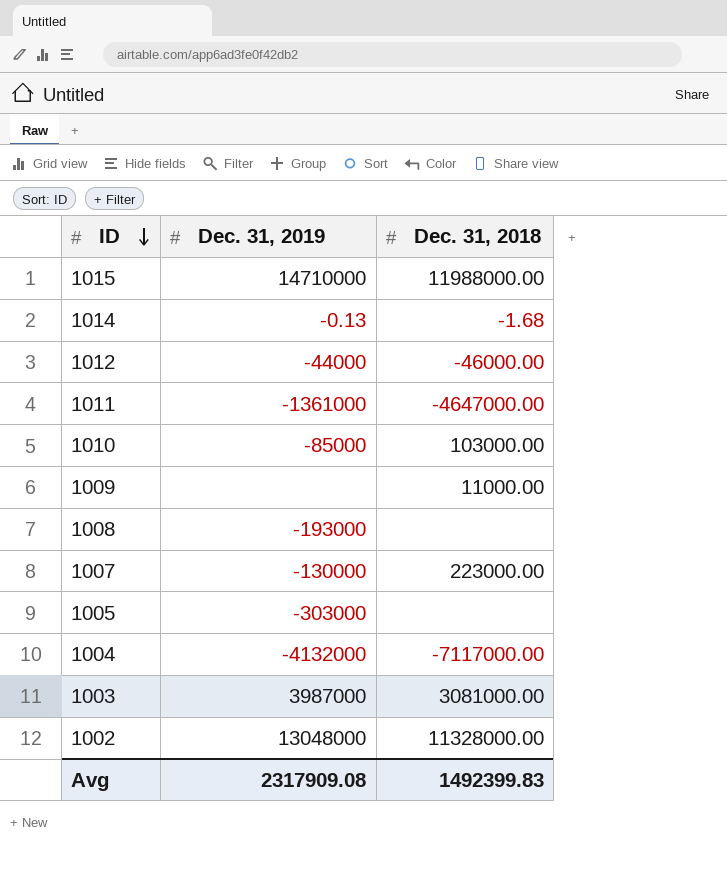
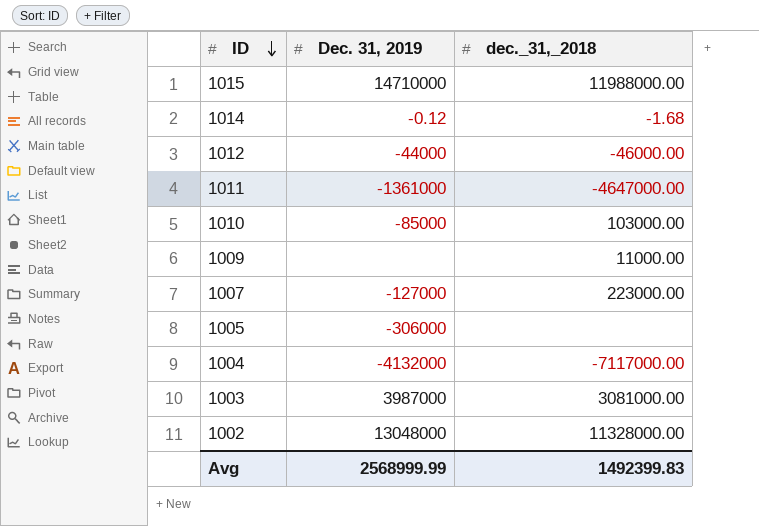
column name: Dec. 31, 2018 -> dec._31,_2018
row 1008: -193000 | none -> none
1014 | Dec. 31, 2019: -0.13 -> -0.12
1007 | Dec. 31, 2019: -130000 -> -127000
1005 | Dec. 31, 2019: -303000 -> -306000
Avg | Dec. 31, 2019: 2317909.08 -> 2568999.99

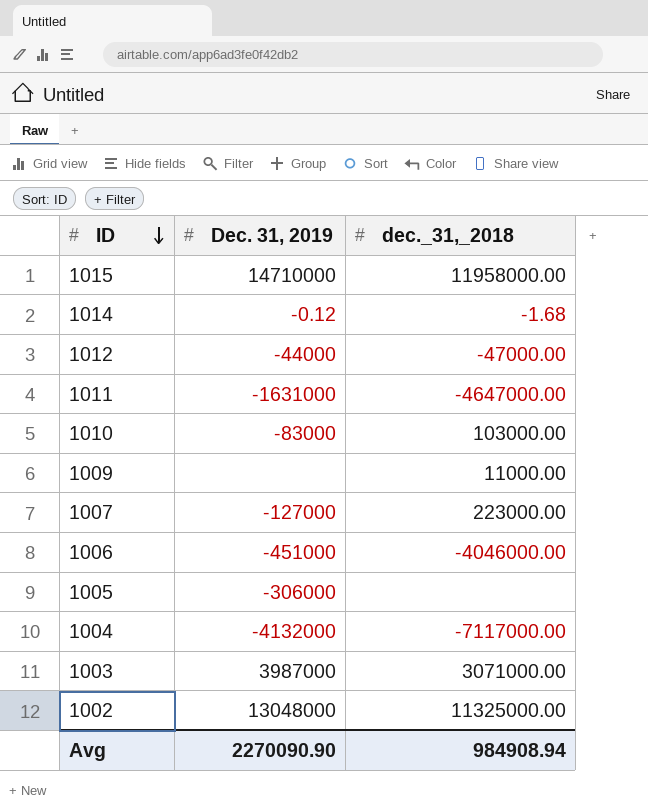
1015 | dec._31,_2018: 11988000.00 -> 11958000.00
1012 | dec._31,_2018: -46000.00 -> -47000.00
1011 | Dec. 31, 2019: -1361000 -> -1631000
1010 | Dec. 31, 2019: -85000 -> -83000
row 1006: none -> -451000 | -4046000.00
1003 | dec._31,_2018: 3081000.00 -> 3071000.00
1002 | dec._31,_2018: 11328000.00 -> 11325000.00
Avg | Dec. 31, 2019: 2568999.99 -> 2270090.90
Avg | dec._31,_2018: 1492399.83 -> 984908.94

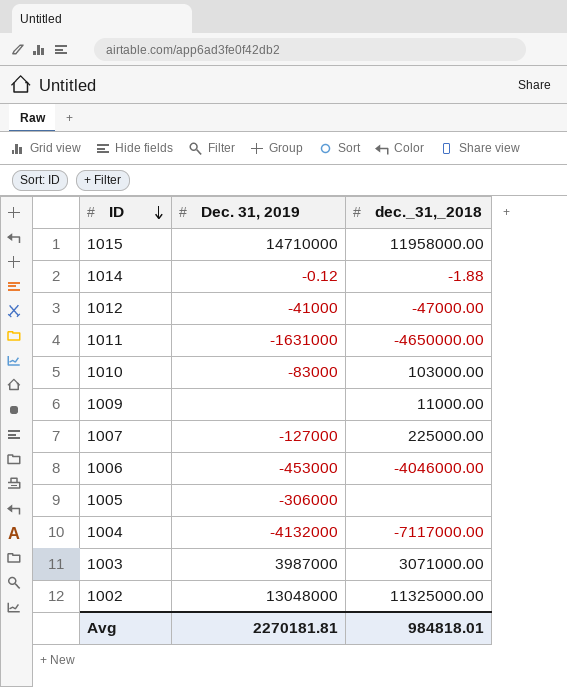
1014 | dec._31,_2018: -1.68 -> -1.88
1012 | Dec. 31, 2019: -44000 -> -41000
1011 | dec._31,_2018: -4647000.00 -> -4650000.00
1007 | dec._31,_2018: 223000.00 -> 225000.00
1006 | Dec. 31, 2019: -451000 -> -453000
Avg | Dec. 31, 2019: 2270090.90 -> 2270181.81
Avg | dec._31,_2018: 984908.94 -> 984818.01

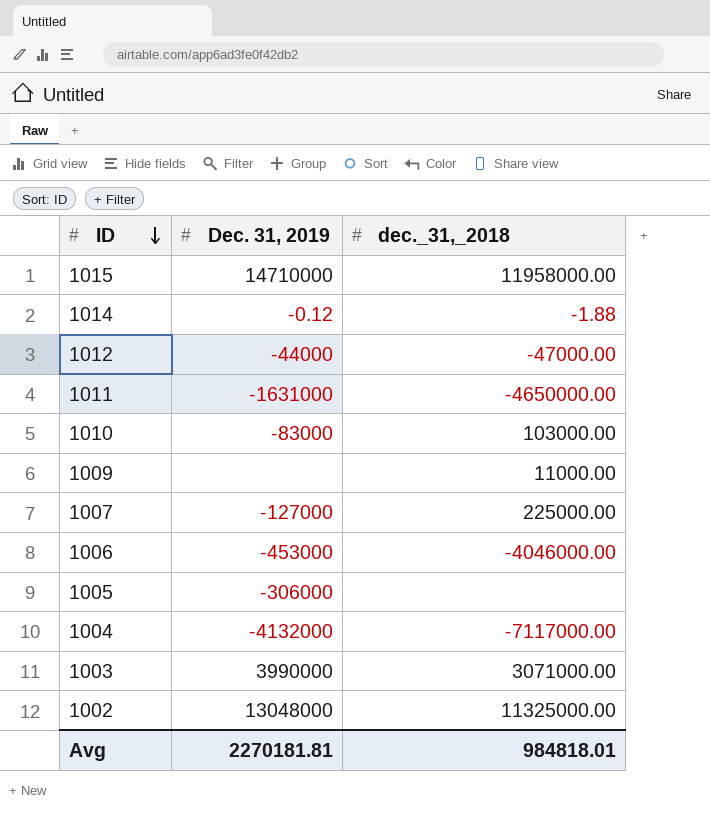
1012 | Dec. 31, 2019: -41000 -> -44000
1003 | Dec. 31, 2019: 3987000 -> 3990000

